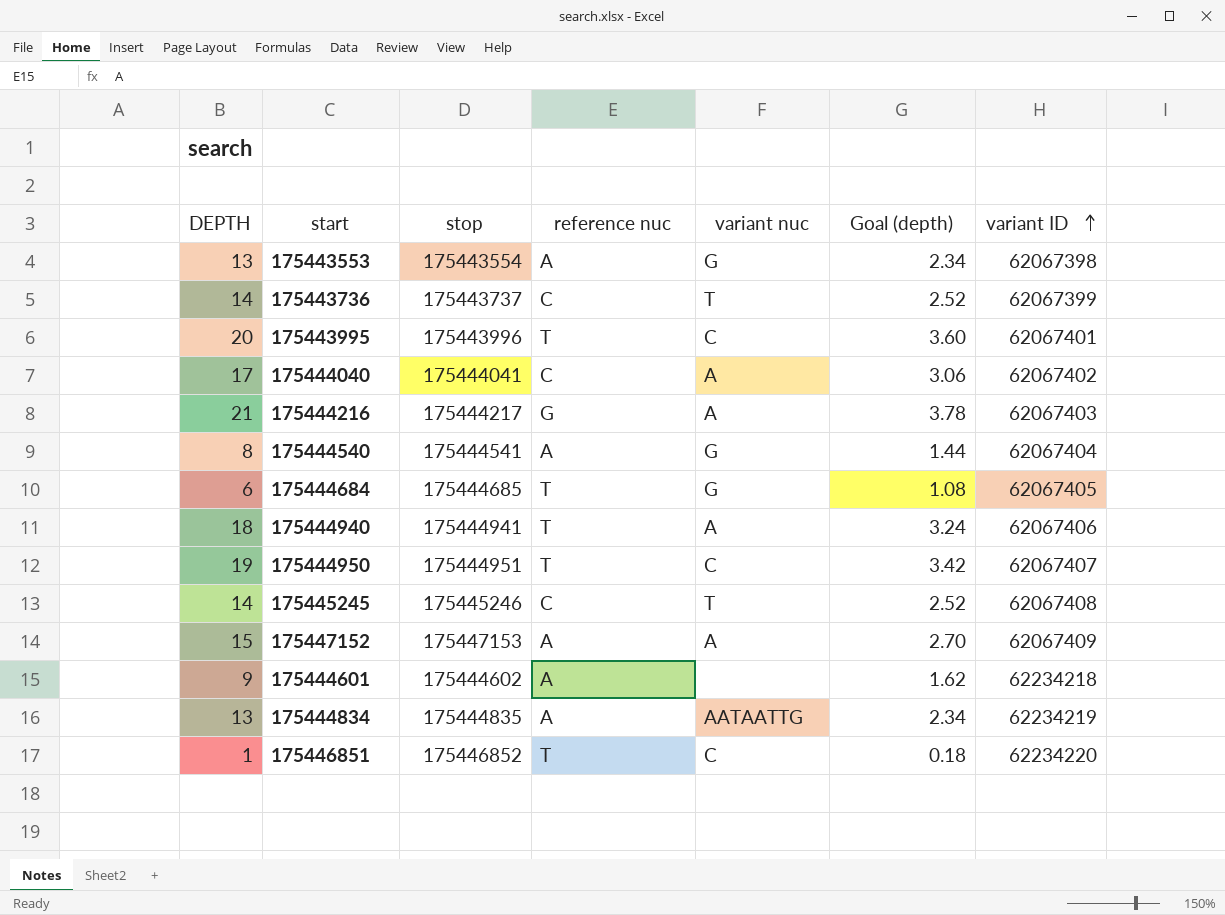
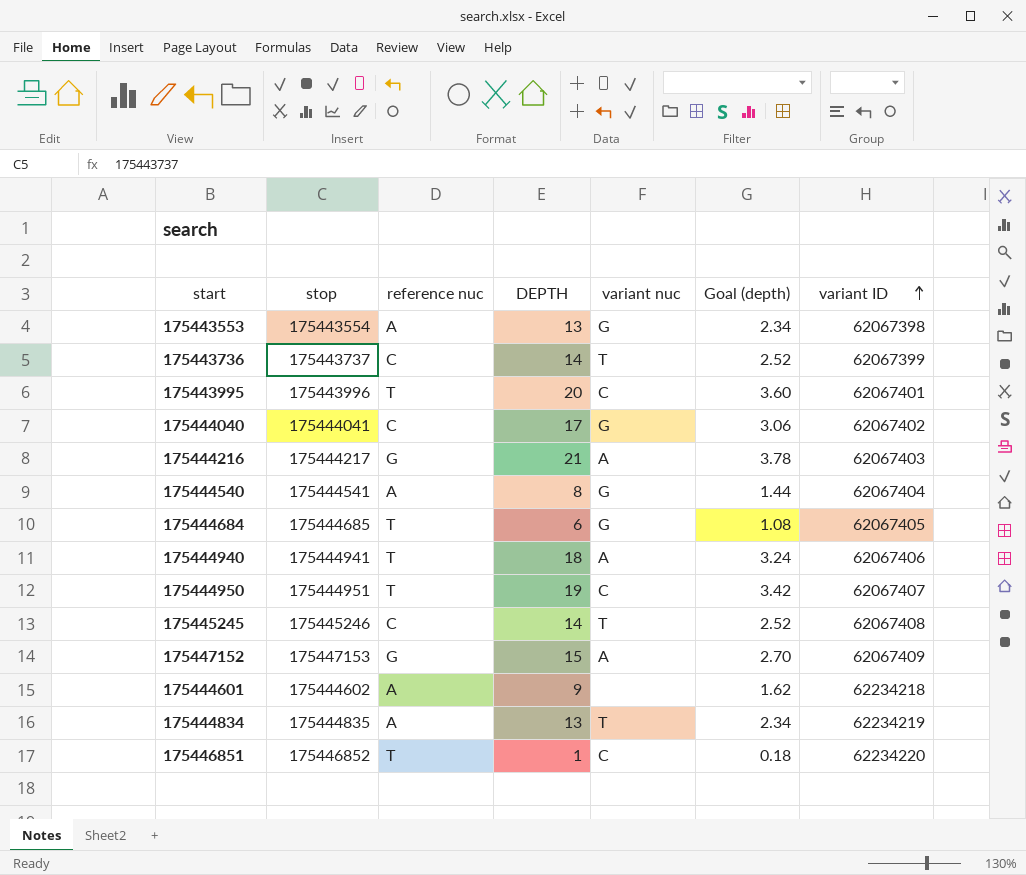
column DEPTH | position: 1 -> 4
175444040 | variant nuc: A -> G
175447152 | reference nuc: A -> G
175444834 | variant nuc: AATAATTG -> T

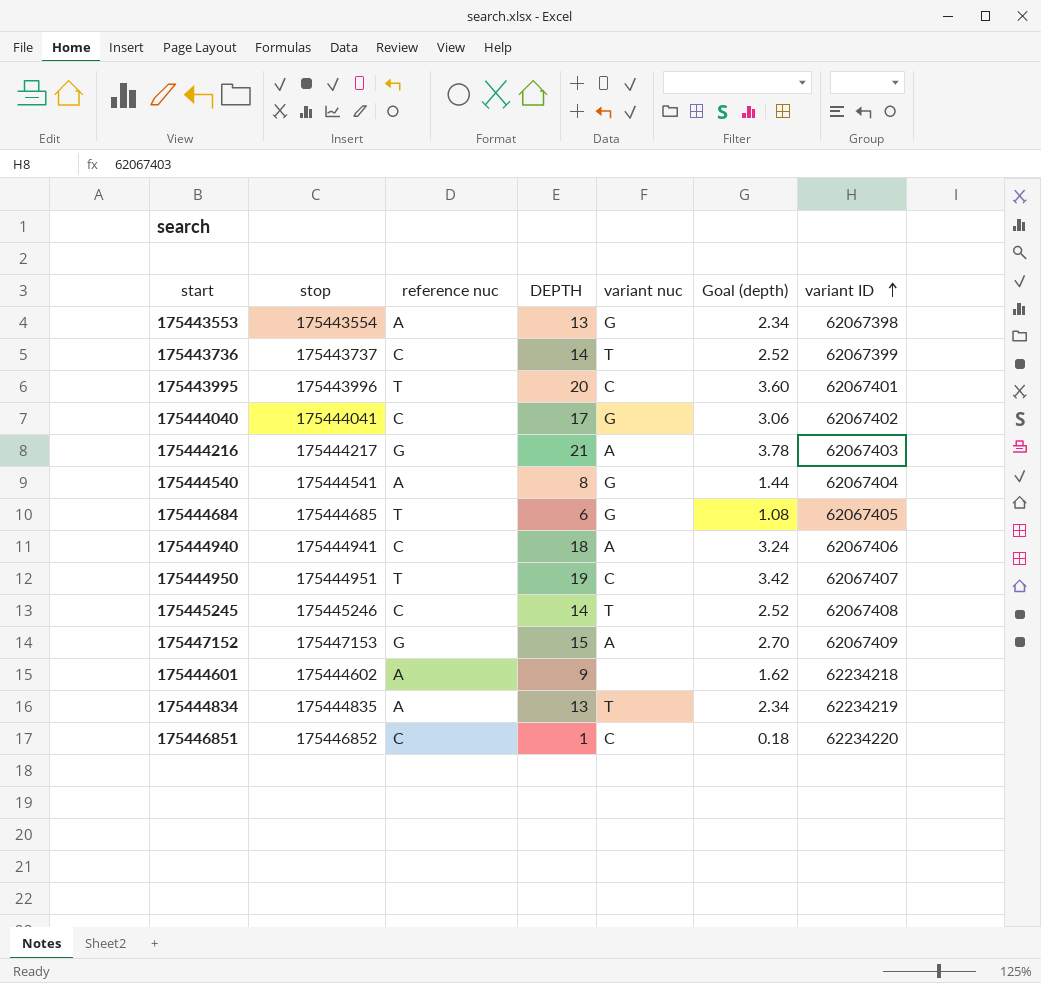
175444940 | reference nuc: T -> C
175446851 | reference nuc: T -> C

